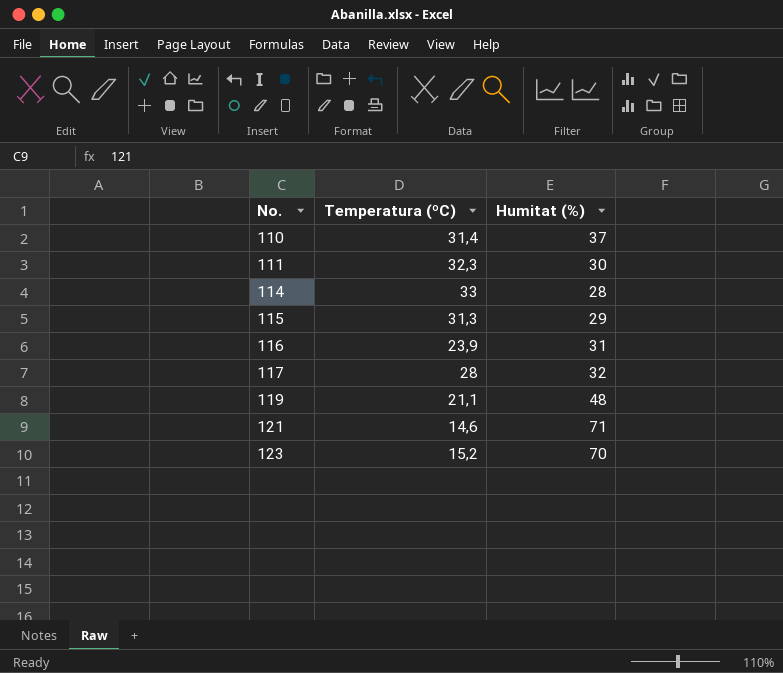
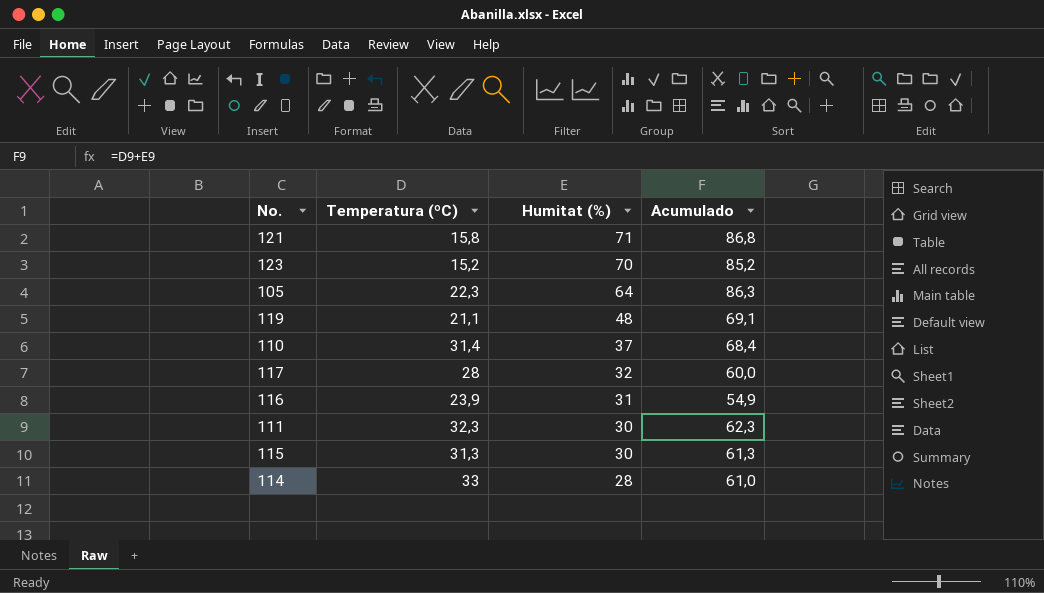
row order: No. ascending -> Humitat (%) descending
column Acumulado | formula: none -> [Temperatura (ºC)] + [Humitat (%)]
121 | Temperatura (ºC): 14,6 -> 15,8
row 105: none -> 22,3 | 64 | 86,3
115 | Humitat (%): 29 -> 30

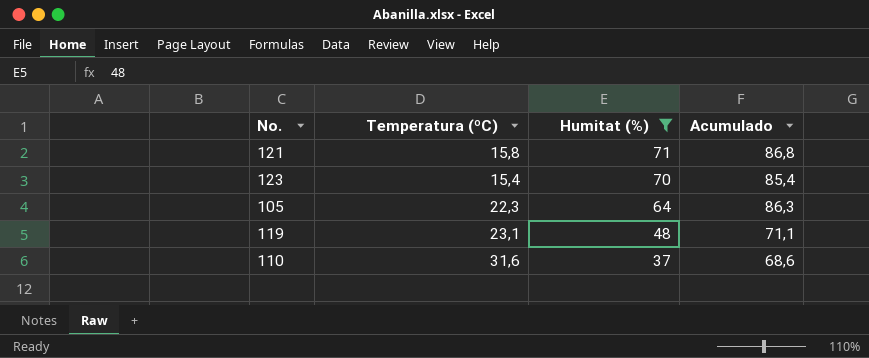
filter: none -> Humitat (%) >= 37
123 | Temperatura (ºC): 15,2 -> 15,4
123 | Acumulado: 85,2 -> 85,4
119 | Temperatura (ºC): 21,1 -> 23,1
119 | Acumulado: 69,1 -> 71,1
110 | Temperatura (ºC): 31,4 -> 31,6
110 | Acumulado: 68,4 -> 68,6

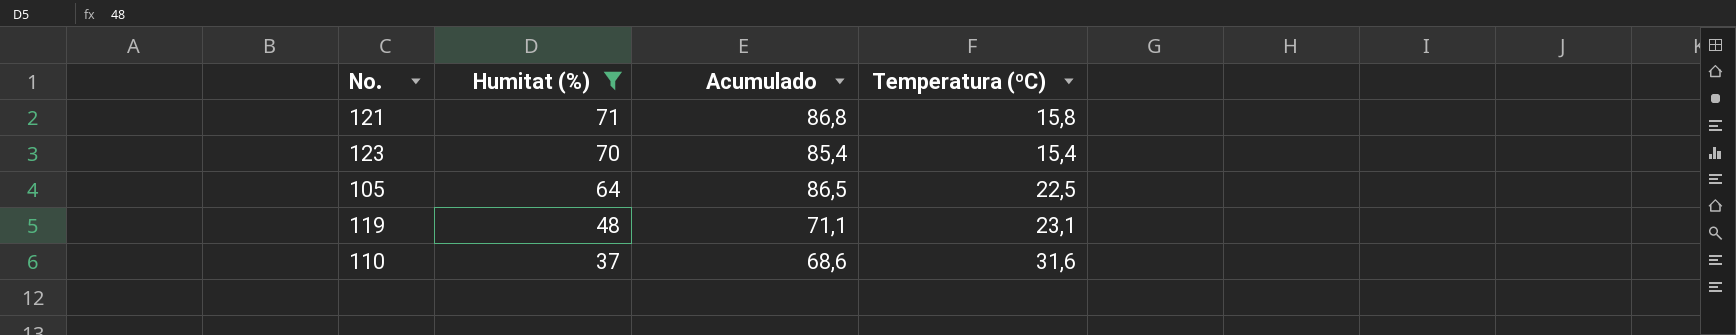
column Temperatura (ºC) | position: 2 -> 4
105 | Acumulado: 86,3 -> 86,5
105 | Temperatura (ºC): 22,3 -> 22,5

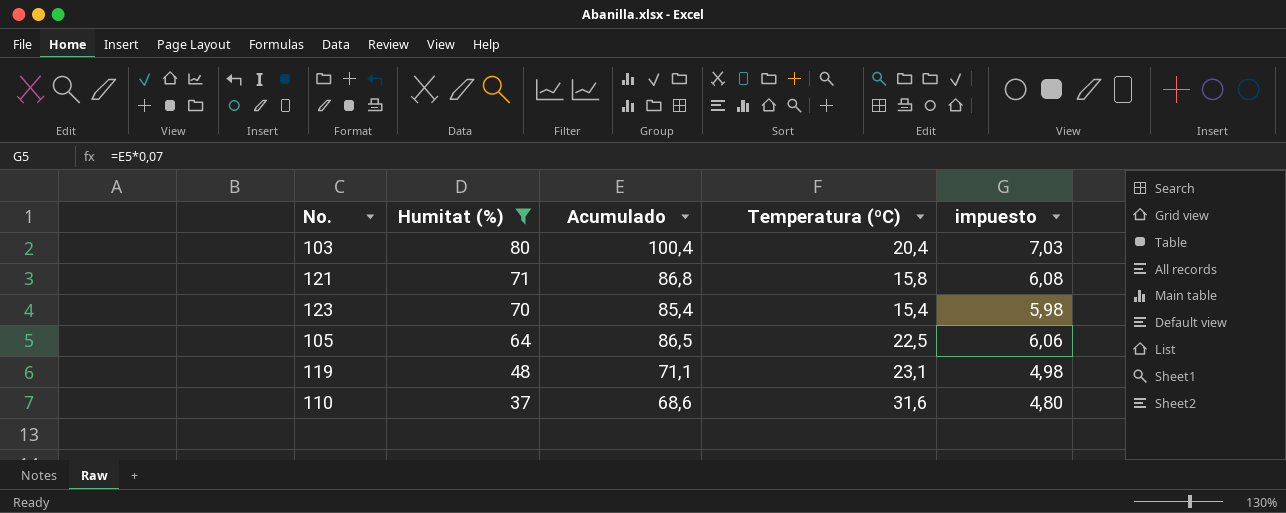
column impuesto | formula: none -> [Acumulado] * 0,07
row 103: none -> 80 | 100,4 | 20,4 | 7,03

